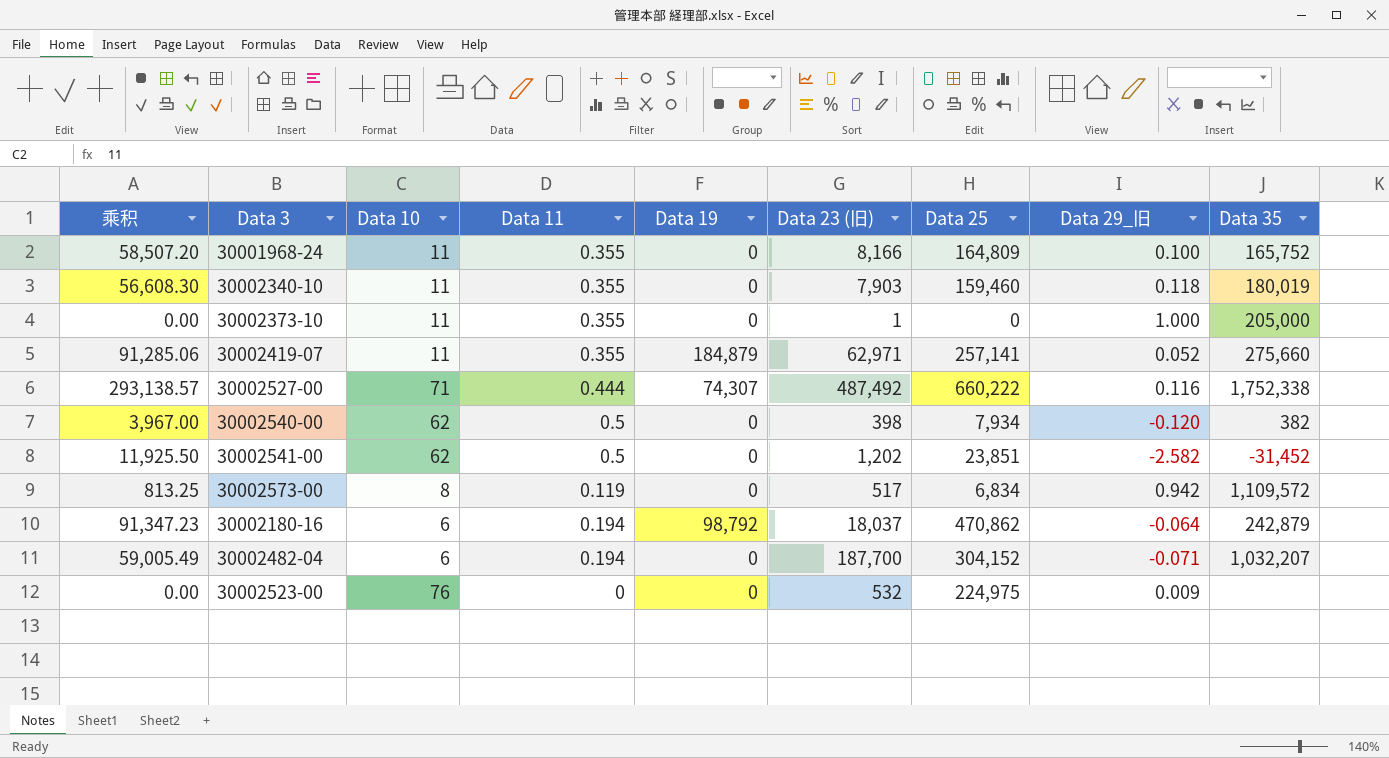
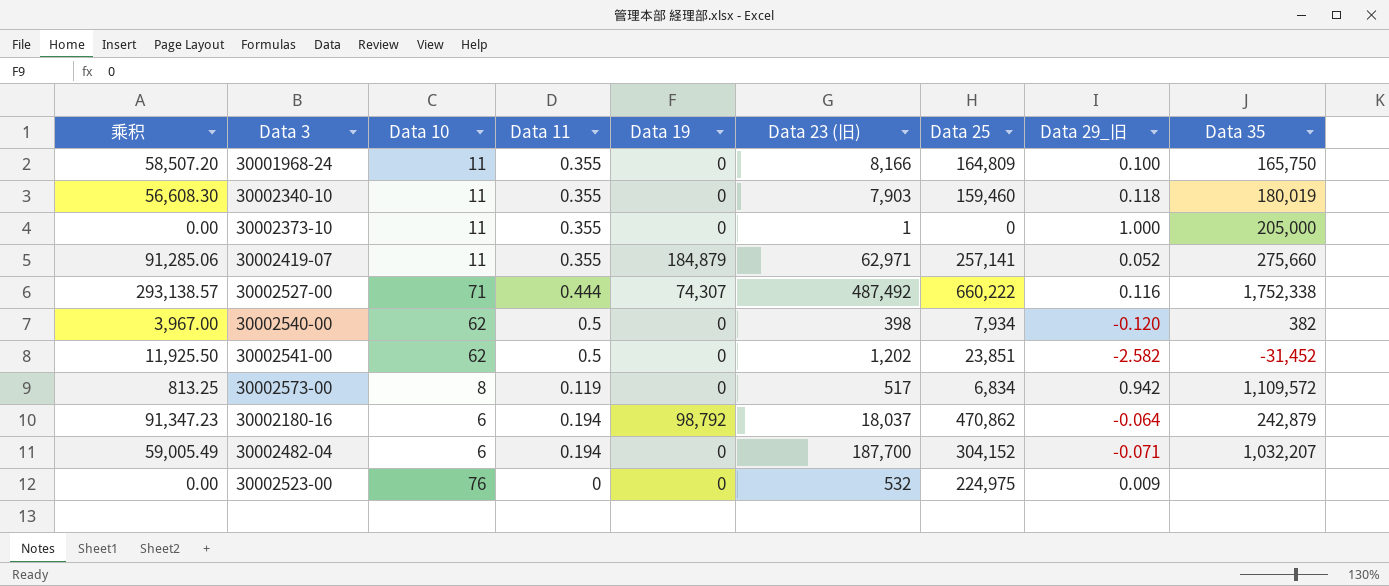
30001968-24 | Data 35: 165,752 -> 165,750

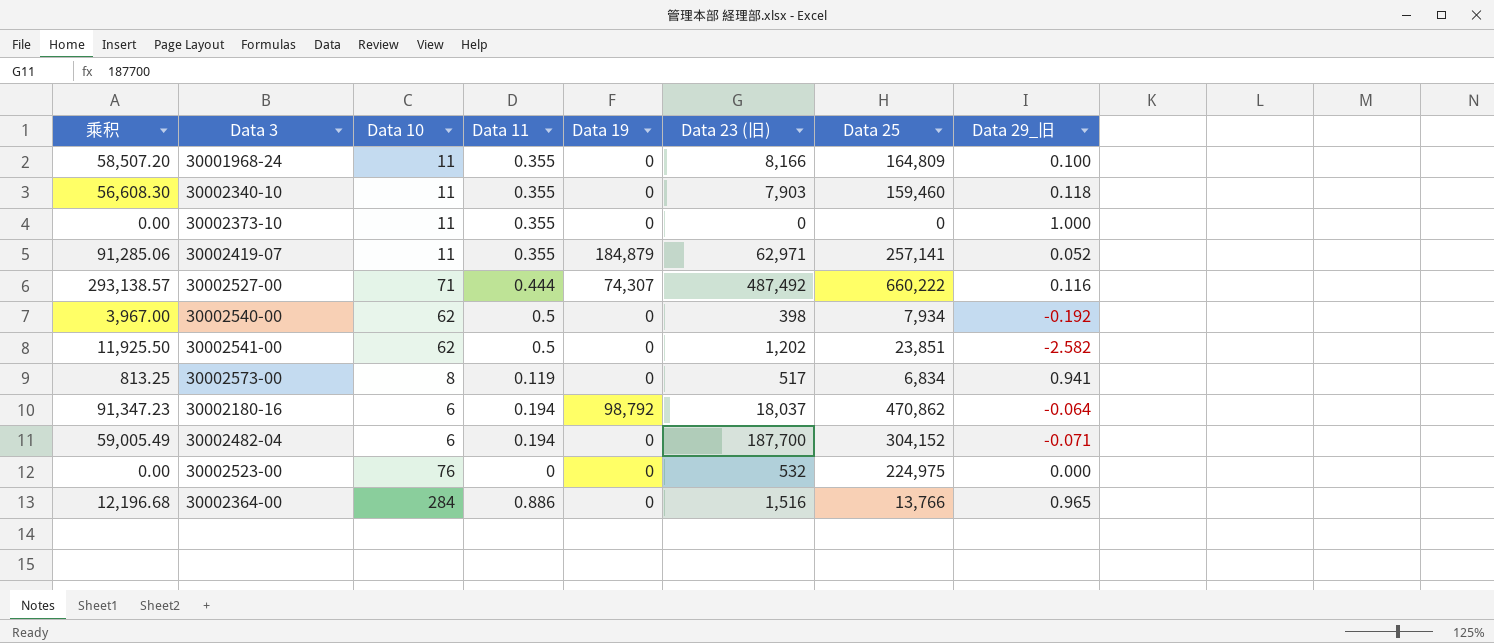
column Data 35 | position: 9 -> none
30002373-10 | Data 23 (旧): 1 -> 0
30002540-00 | Data 29_旧: -0.120 -> -0.192
30002573-00 | Data 29_旧: 0.942 -> 0.941
30002523-00 | Data 29_旧: 0.009 -> 0.000
row 30002364-00: none -> 12,196.68 | 284 | 0.886 | 0 | 1,516 | 13,766 | 0.965

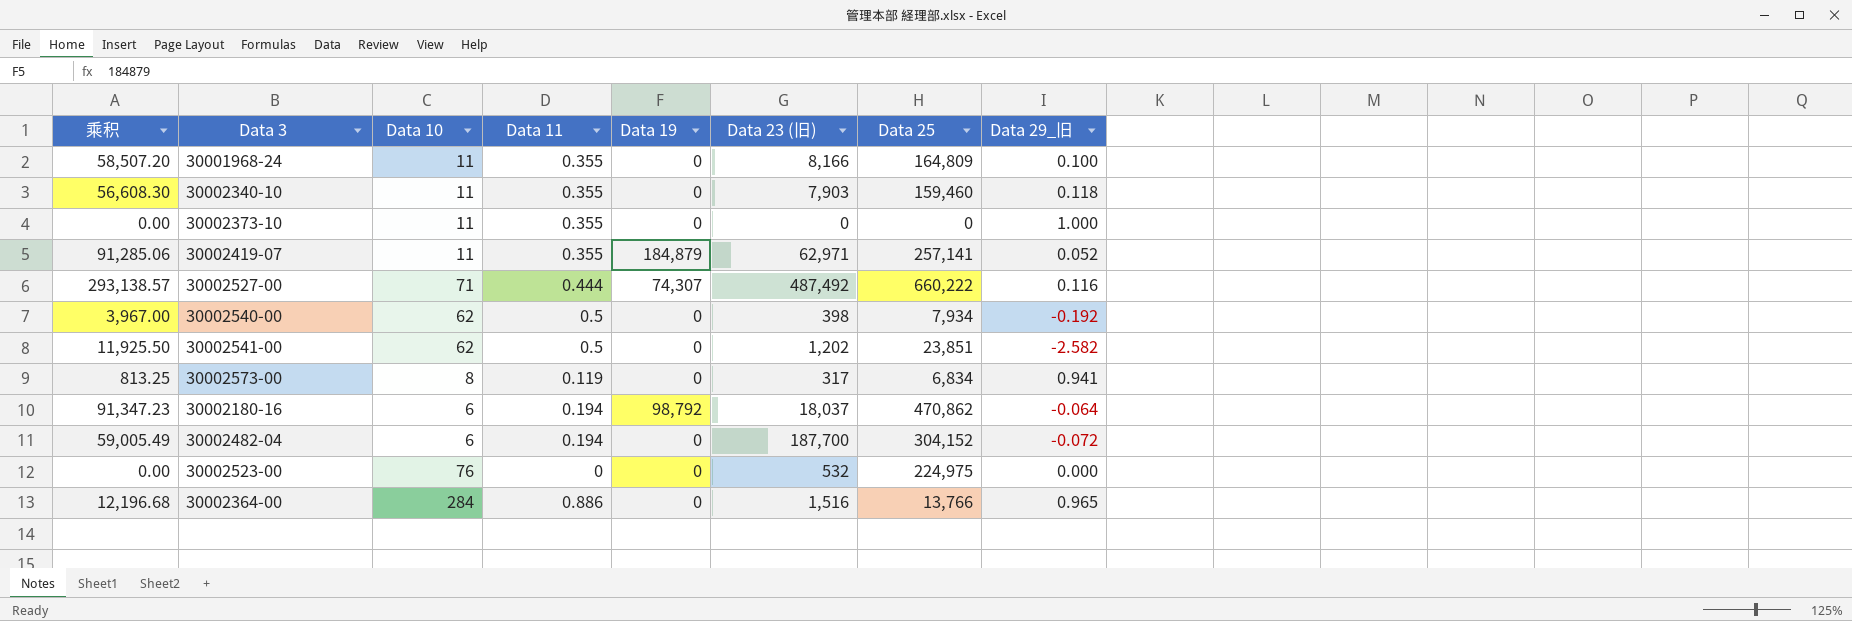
30002573-00 | Data 23 (旧): 517 -> 317
30002482-04 | Data 29_旧: -0.071 -> -0.072

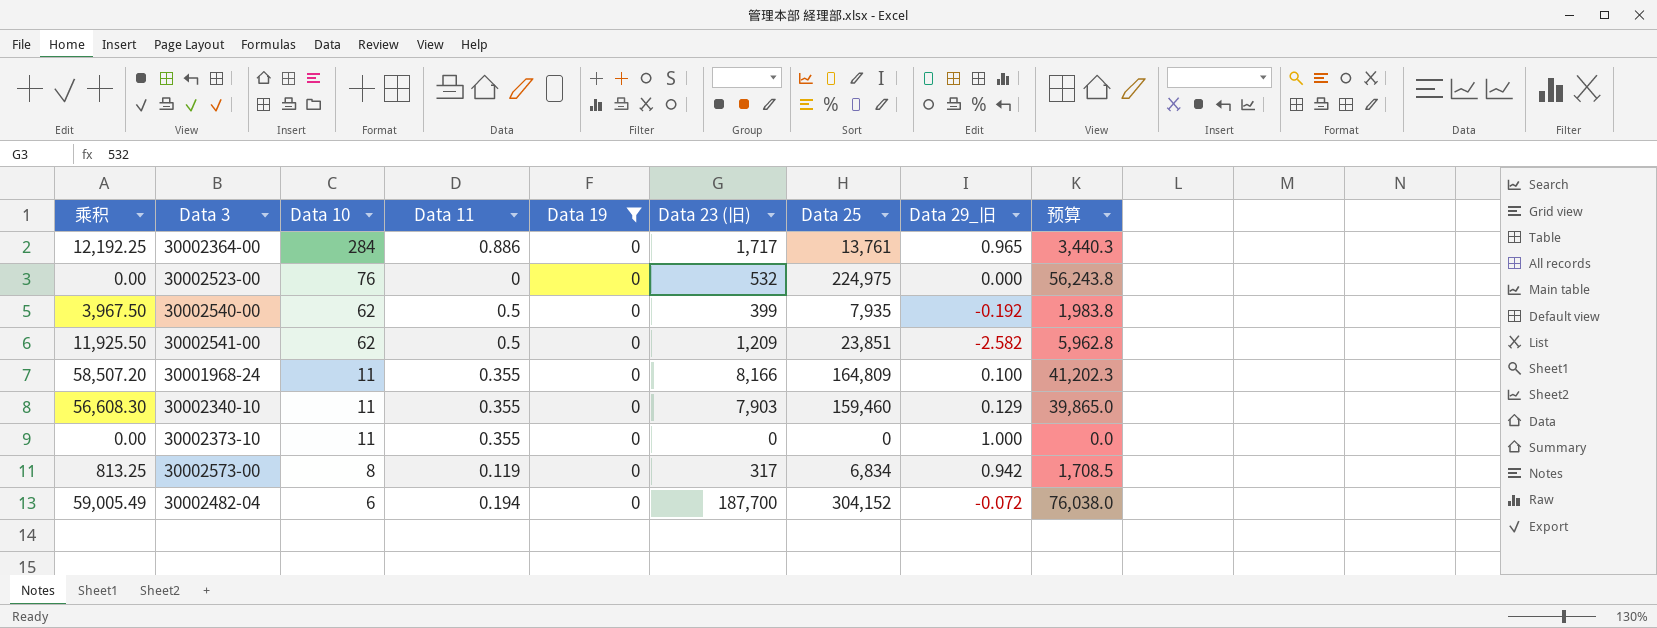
filter: none -> Data 19 = 0
row order: none -> Data 10 descending
column 预算 | formula: none -> [Data 25] * 0.25
30002364-00 | 乘积: 12,196.68 -> 12,192.25
30002364-00 | Data 23 (旧): 1,516 -> 1,717
30002364-00 | Data 25: 13,766 -> 13,761
30002540-00 | 乘积: 3,967.00 -> 3,967.50
30002540-00 | Data 23 (旧): 398 -> 399
30002540-00 | Data 25: 7,934 -> 7,935
30002541-00 | Data 23 (旧): 1,202 -> 1,209
30002340-10 | Data 29_旧: 0.118 -> 0.129
30002573-00 | Data 29_旧: 0.941 -> 0.942

